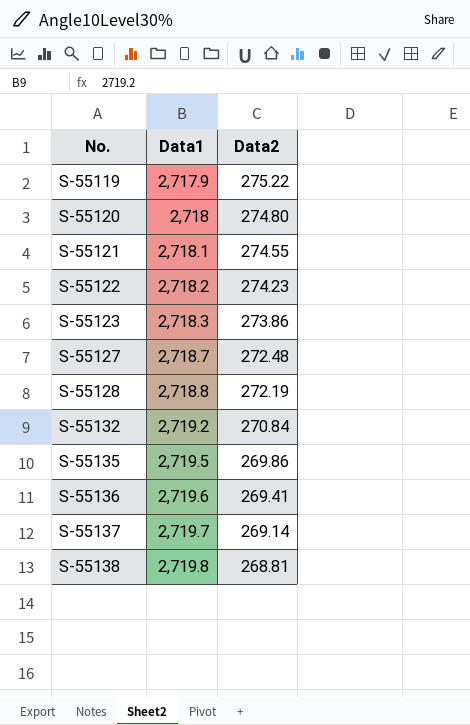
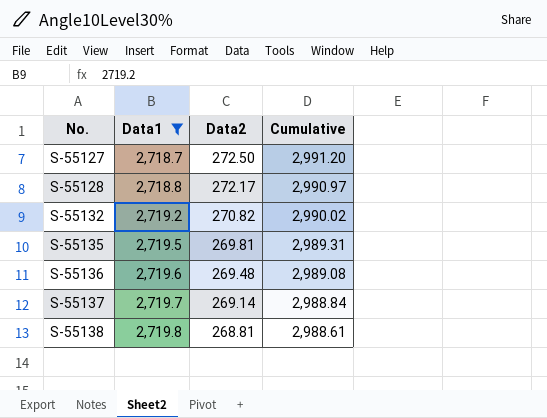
filter: none -> Data1 >= 2,718.7
column Cumulative | formula: none -> [Data1] + [Data2]
S-55127 | Data2: 272.48 -> 272.50
S-55128 | Data2: 272.19 -> 272.17
S-55132 | Data2: 270.84 -> 270.82
S-55135 | Data2: 269.86 -> 269.81
S-55136 | Data2: 269.41 -> 269.48

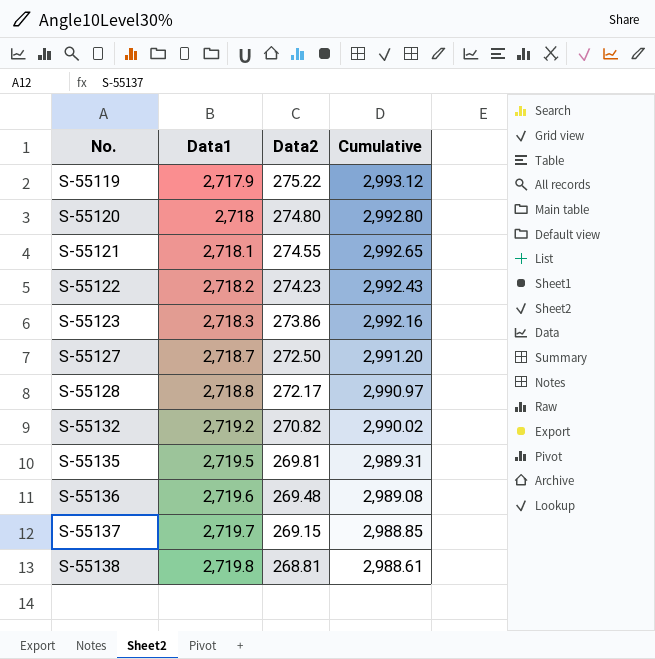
filter: Data1 >= 2,718.7 -> none
S-55137 | Data2: 269.14 -> 269.15
S-55137 | Cumulative: 2,988.84 -> 2,988.85

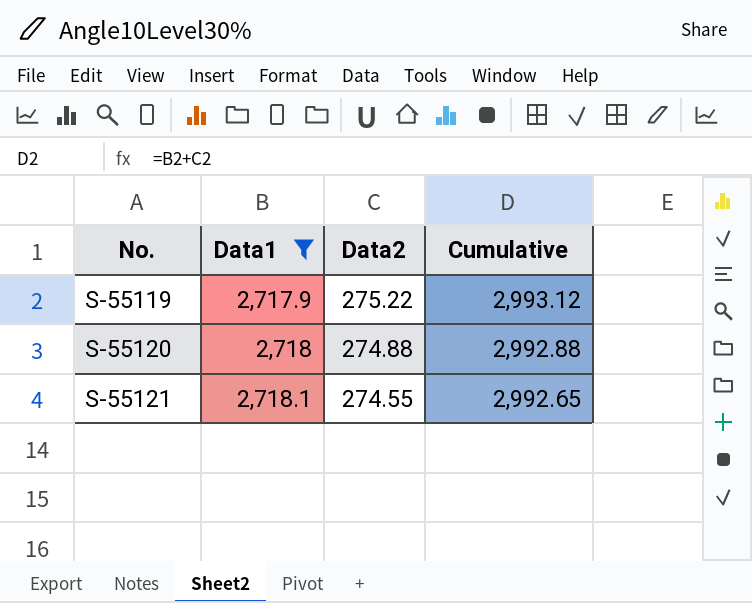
filter: none -> Data1 <= 2,718.1
S-55120 | Data2: 274.80 -> 274.88
S-55120 | Cumulative: 2,992.80 -> 2,992.88

